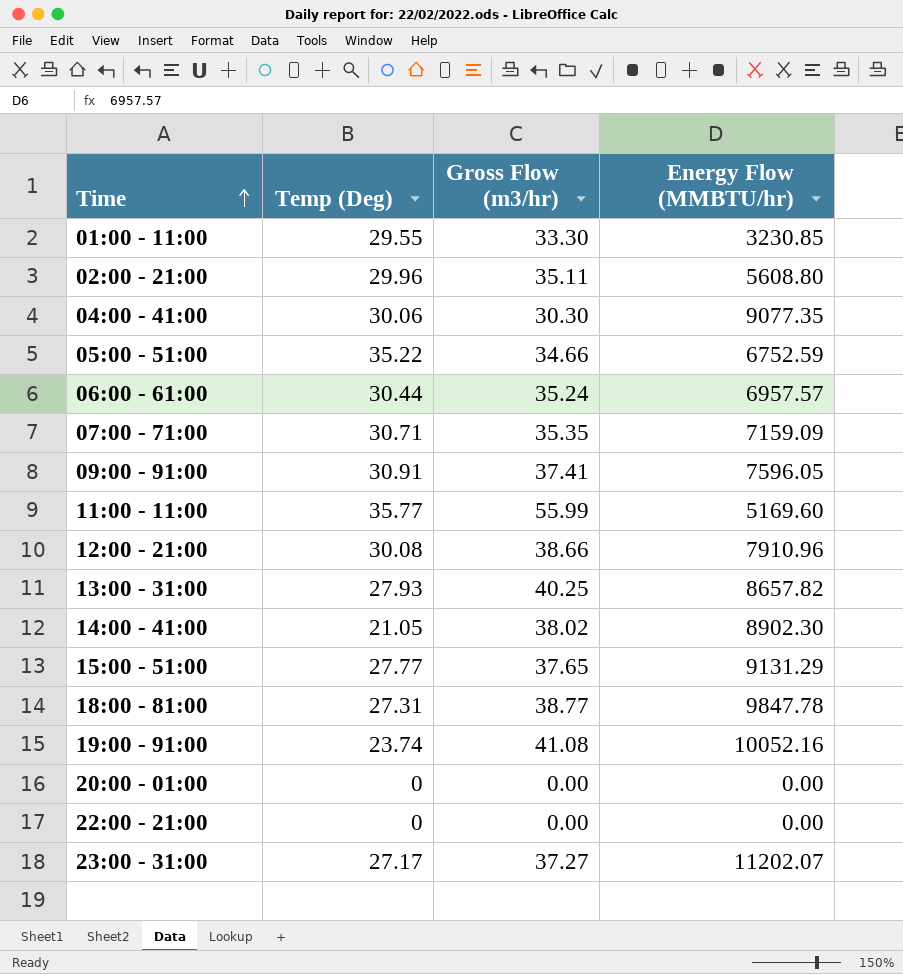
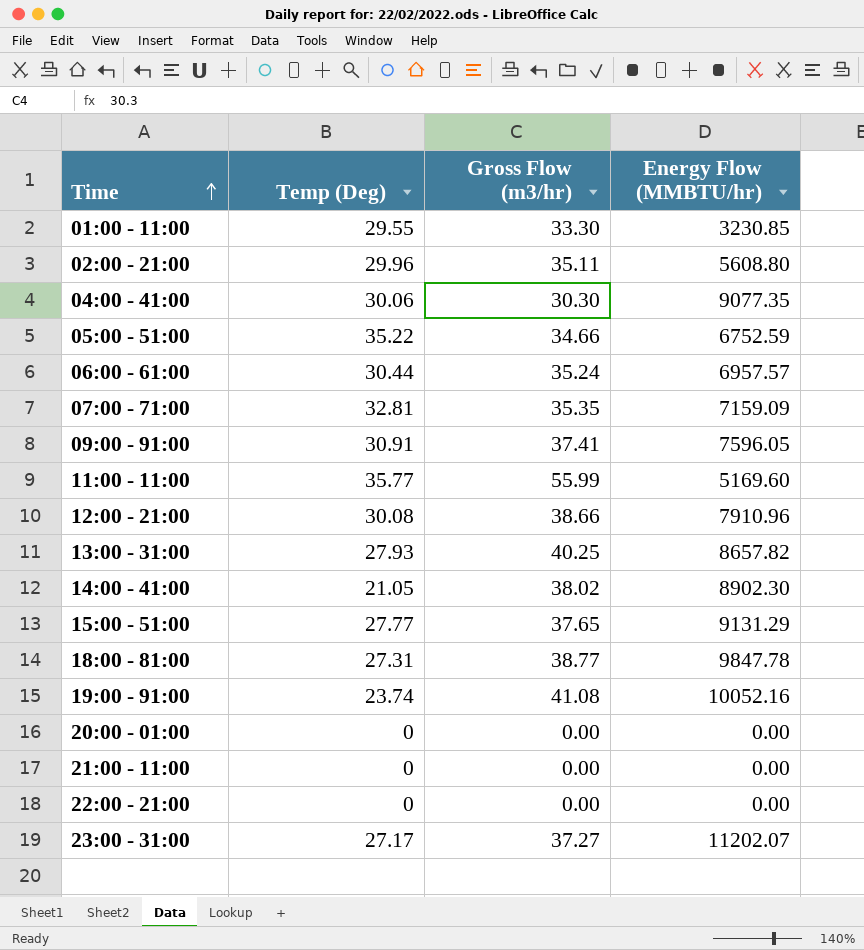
07:00 - 71:00 | Temp (Deg): 30.71 -> 32.81
row 21:00 - 11:00: none -> 0 | 0.00 | 0.00

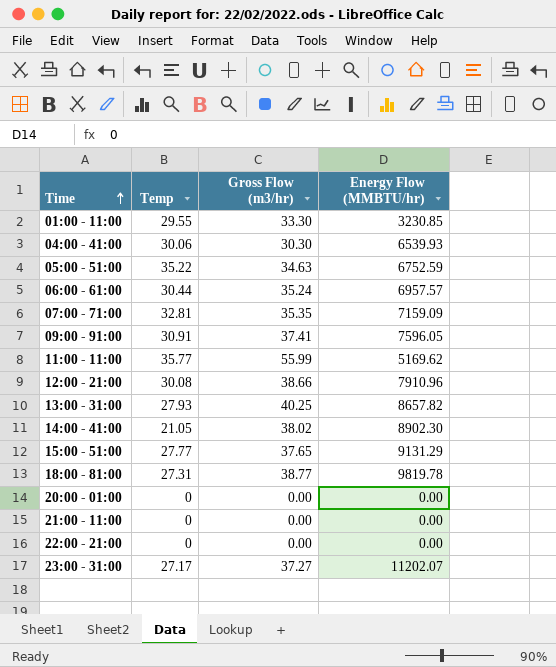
column name: Temp (Deg) -> Temp
row 02:00 - 21:00: 29.96 | 35.11 | 5608.80 -> none
row 19:00 - 91:00: 23.74 | 41.08 | 10052.16 -> none
04:00 - 41:00 | Energy Flow (MMBTU/hr): 9077.35 -> 6539.93
05:00 - 51:00 | Gross Flow (m3/hr): 34.66 -> 34.63
11:00 - 11:00 | Energy Flow (MMBTU/hr): 5169.60 -> 5169.62
18:00 - 81:00 | Energy Flow (MMBTU/hr): 9847.78 -> 9819.78

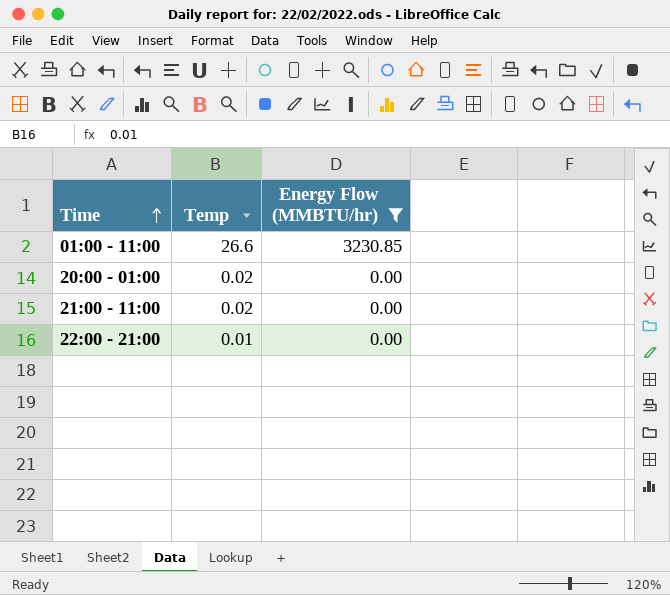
filter: none -> Energy Flow (MMBTU/hr) <= 3230.85
column Gross Flow (m3/hr) | position: 3 -> none
01:00 - 11:00 | Temp: 29.55 -> 26.6
20:00 - 01:00 | Temp: 0 -> 0.02
21:00 - 11:00 | Temp: 0 -> 0.02
22:00 - 21:00 | Temp: 0 -> 0.01

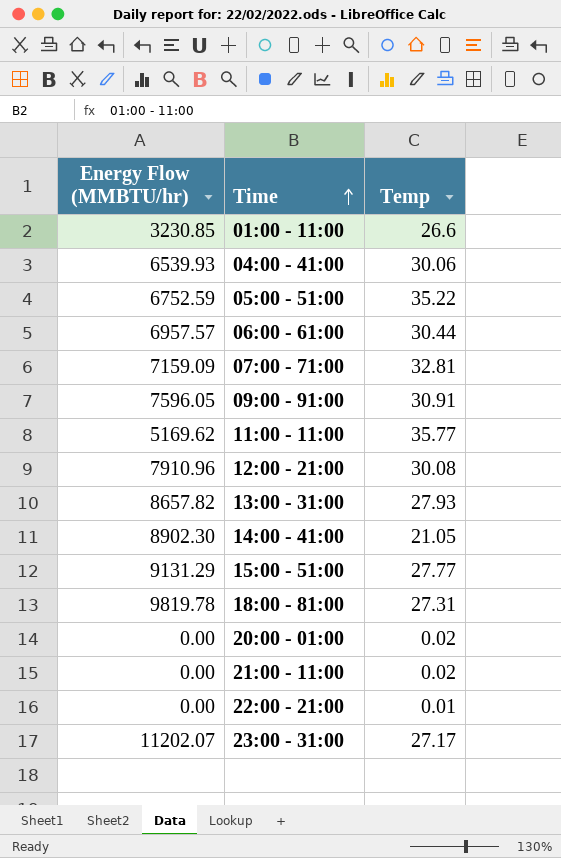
filter: Energy Flow (MMBTU/hr) <= 3230.85 -> none
column Energy Flow (MMBTU/hr) | position: 3 -> 1

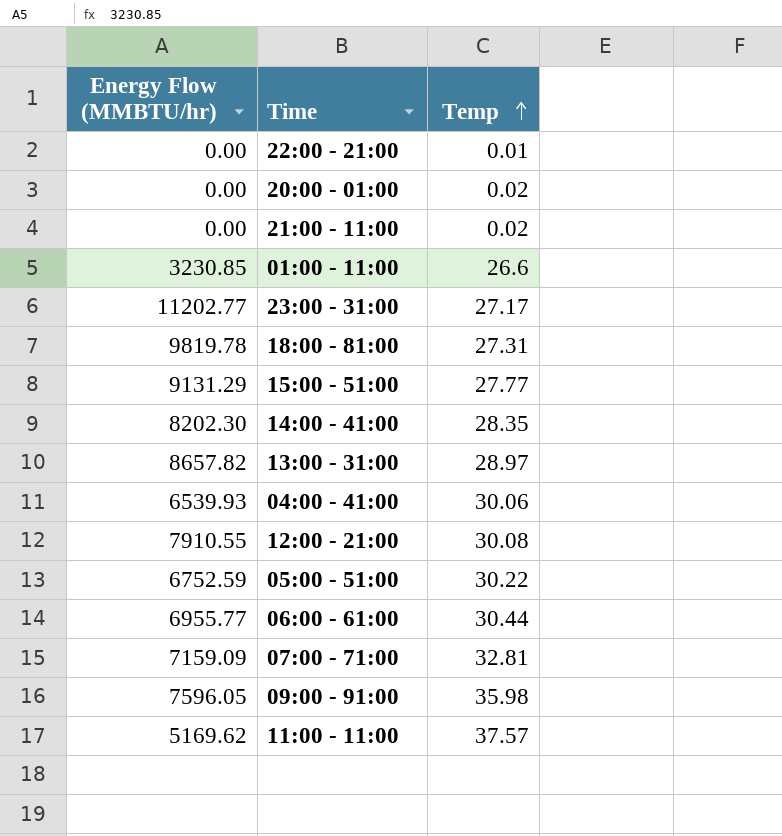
row order: Time ascending -> Temp ascending
23:00 - 31:00 | Energy Flow (MMBTU/hr): 11202.07 -> 11202.77
14:00 - 41:00 | Energy Flow (MMBTU/hr): 8902.30 -> 8202.30
14:00 - 41:00 | Temp: 21.05 -> 28.35
13:00 - 31:00 | Temp: 27.93 -> 28.97
12:00 - 21:00 | Energy Flow (MMBTU/hr): 7910.96 -> 7910.55
05:00 - 51:00 | Temp: 35.22 -> 30.22
06:00 - 61:00 | Energy Flow (MMBTU/hr): 6957.57 -> 6955.77
09:00 - 91:00 | Temp: 30.91 -> 35.98
11:00 - 11:00 | Temp: 35.77 -> 37.57

